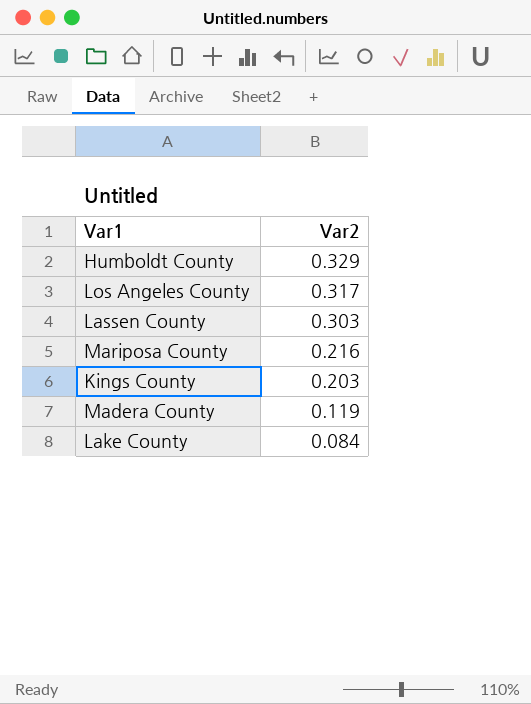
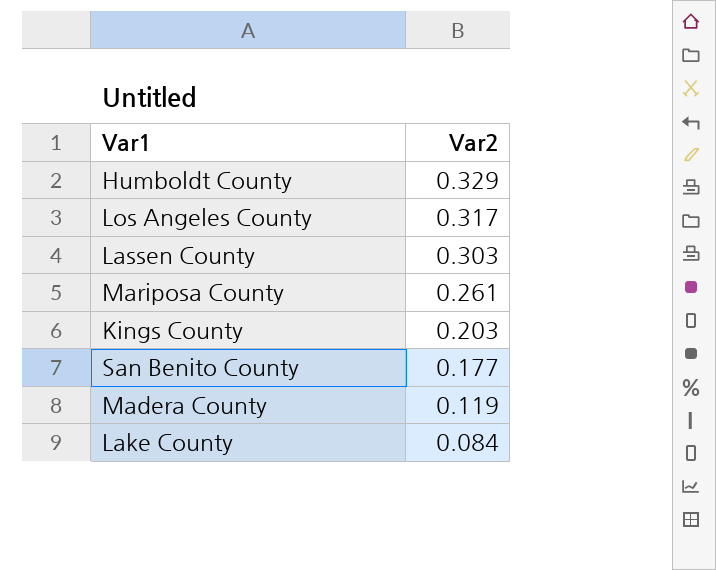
Mariposa County | Var2: 0.216 -> 0.261
row San Benito County: none -> 0.177

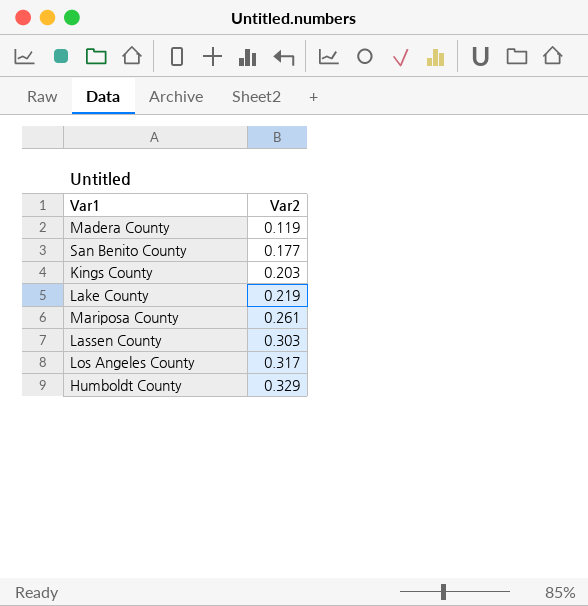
row order: Var2 descending -> Var2 ascending
Lake County | Var2: 0.084 -> 0.219

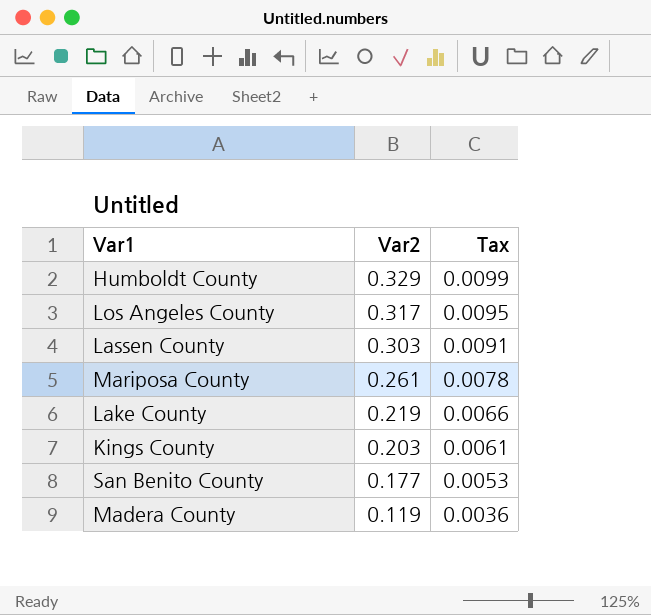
row order: Var2 ascending -> Var2 descending
column Tax | formula: none -> [Var2] * 0.03

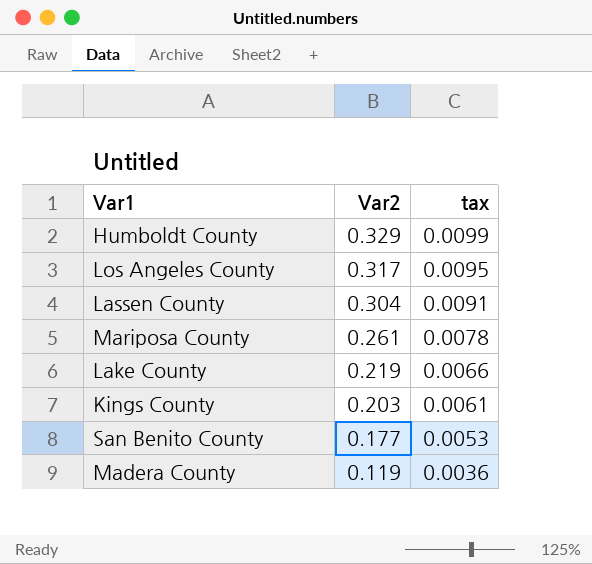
column name: Tax -> tax
Lassen County | Var2: 0.303 -> 0.304

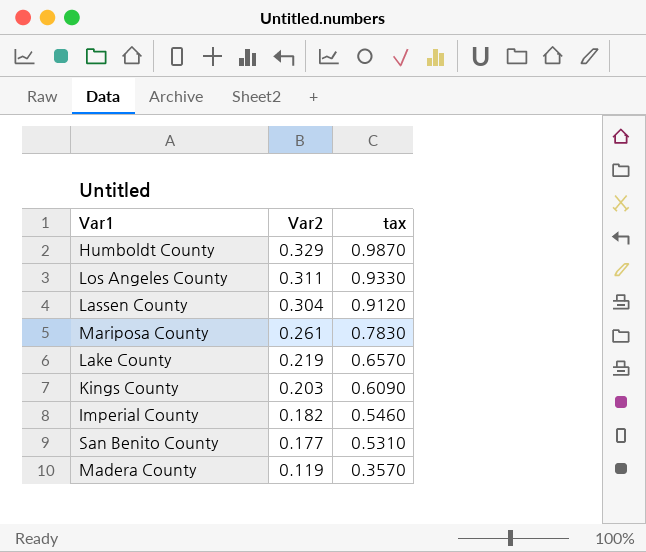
column tax | formula: [Var2] * 0.03 -> [Var2] * 3
Los Angeles County | Var2: 0.317 -> 0.311
row Imperial County: none -> 0.182 | 0.5460

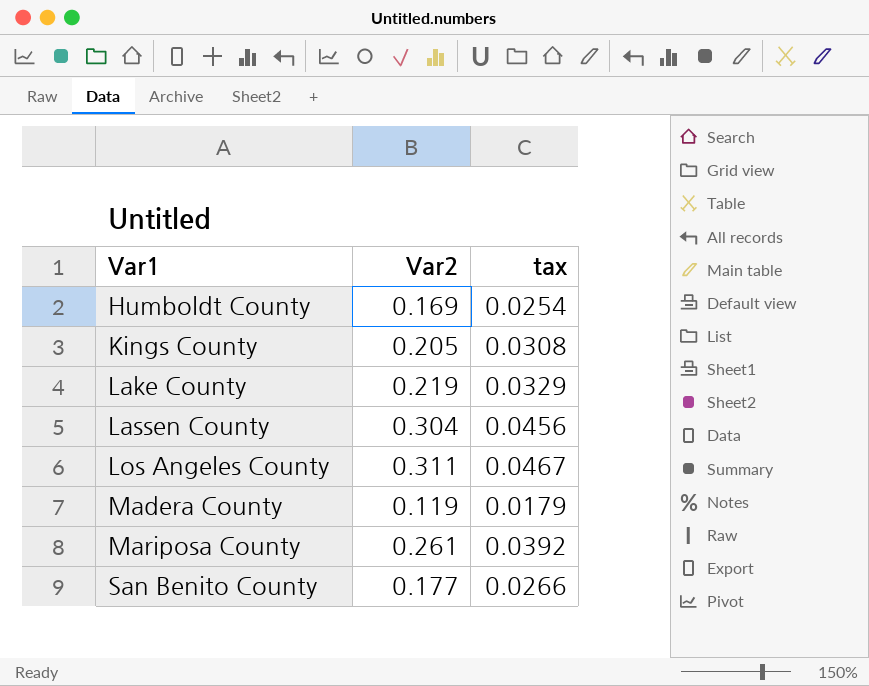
row order: Var2 descending -> Var1 ascending
column tax | formula: [Var2] * 3 -> [Var2] * 0.15
row Imperial County: 0.182 | 0.5460 -> none
Humboldt County | Var2: 0.329 -> 0.169
Kings County | Var2: 0.203 -> 0.205

